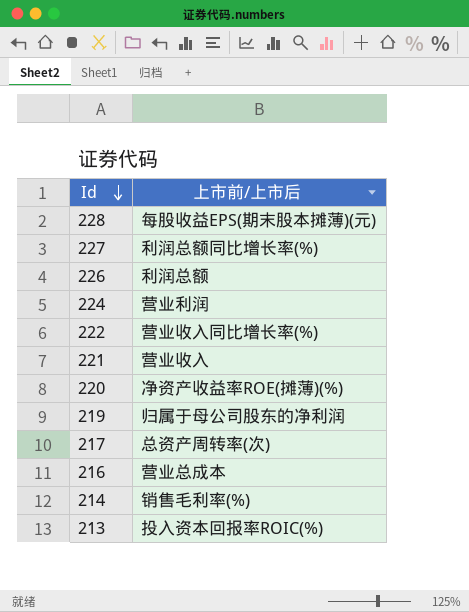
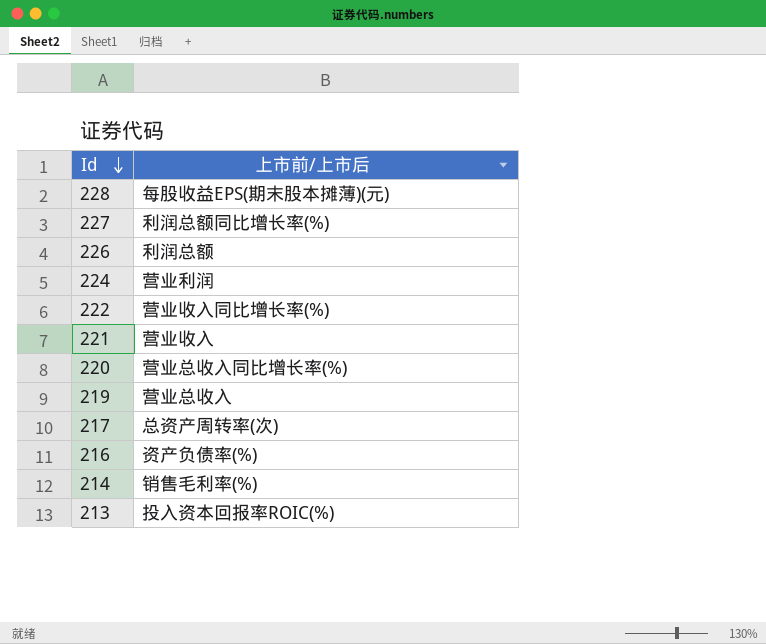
220 | 上市前/上市后: 净资产收益率ROE(摊薄)(%) -> 营业总收入同比增长率(%)
219 | 上市前/上市后: 归属于母公司股东的净利润 -> 营业总收入
216 | 上市前/上市后: 营业总成本 -> 资产负债率(%)

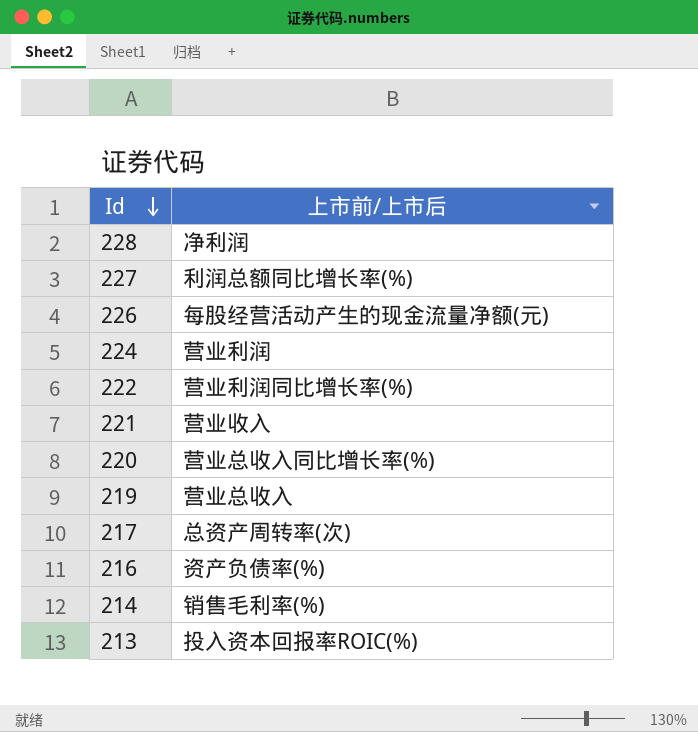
228 | 上市前/上市后: 每股收益EPS(期末股本摊薄)(元) -> 净利润
226 | 上市前/上市后: 利润总额 -> 每股经营活动产生的现金流量净额(元)
222 | 上市前/上市后: 营业收入同比增长率(%) -> 营业利润同比增长率(%)

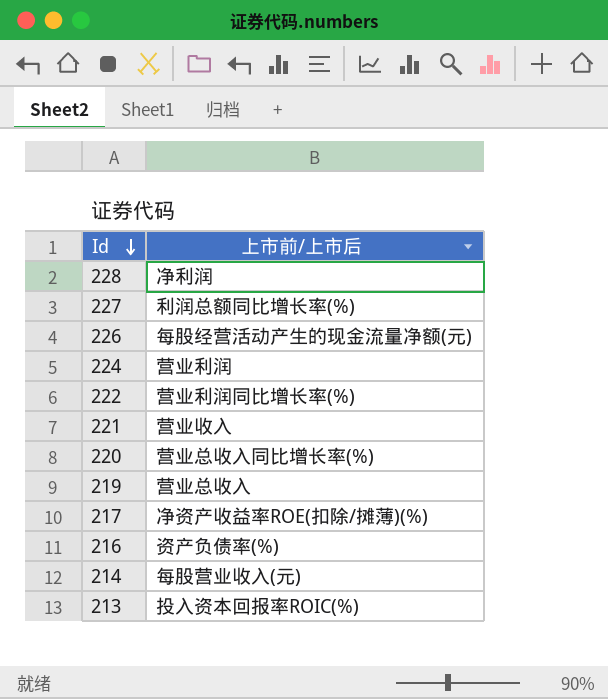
217 | 上市前/上市后: 总资产周转率(次) -> 净资产收益率ROE(扣除/摊薄)(%)
214 | 上市前/上市后: 销售毛利率(%) -> 每股营业收入(元)

